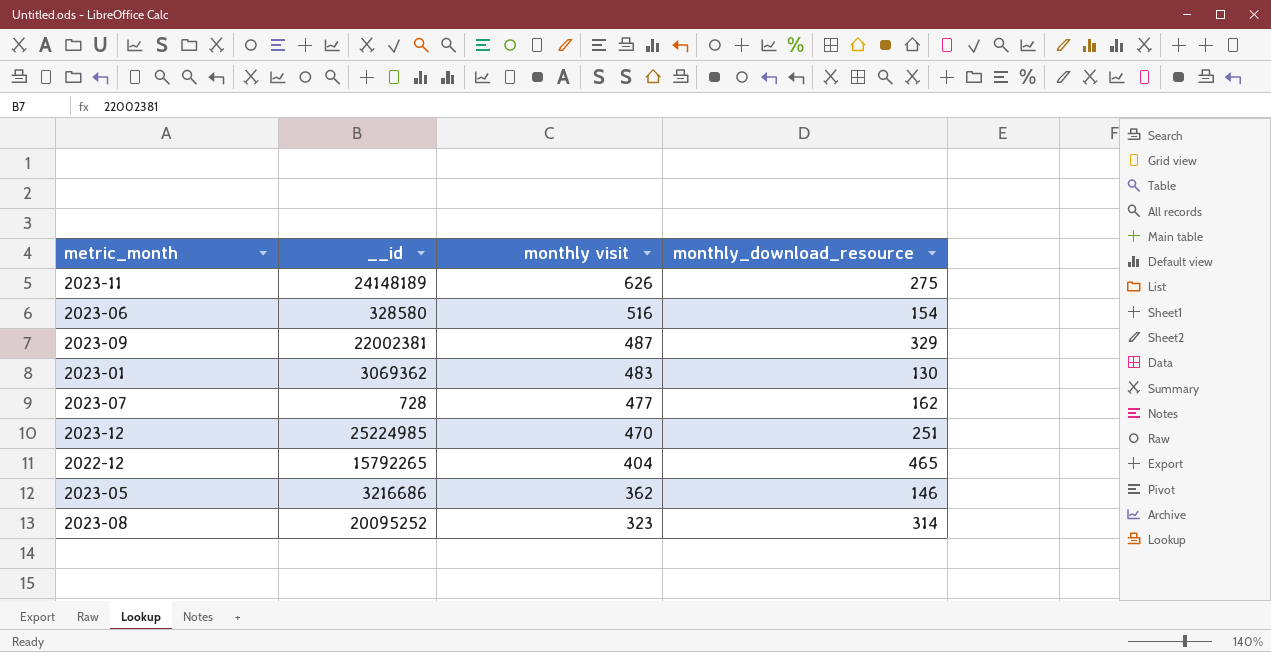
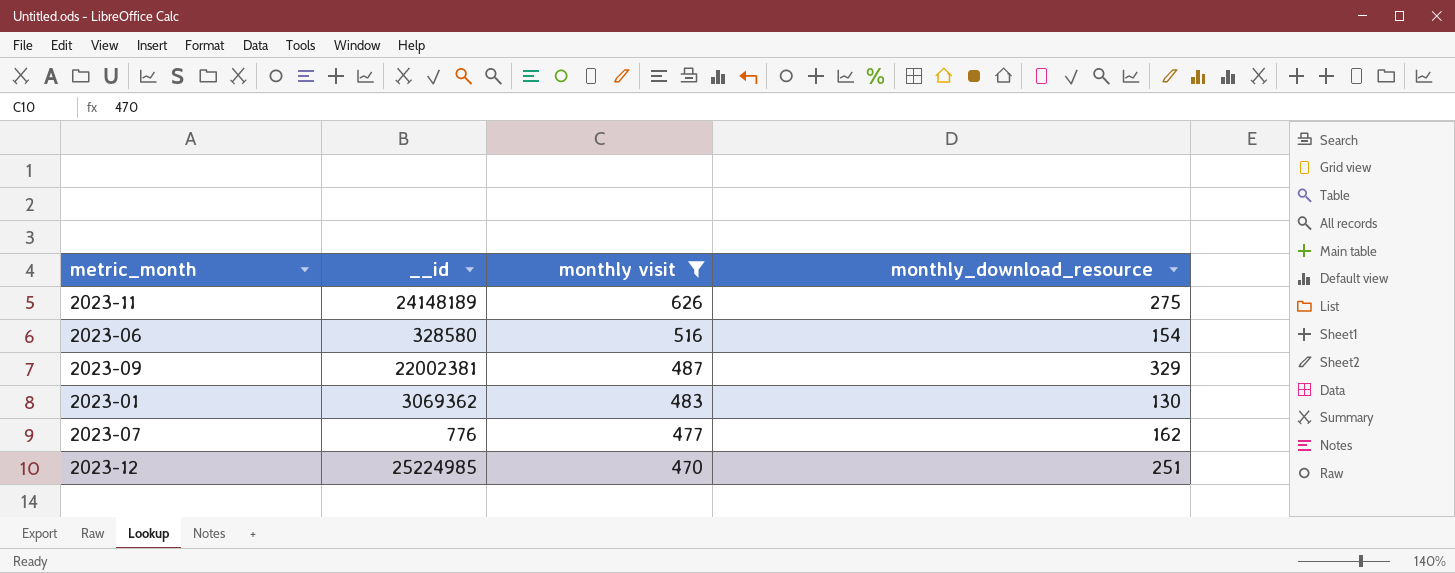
filter: none -> monthly visit >= 470
2023-07 | __id: 728 -> 776

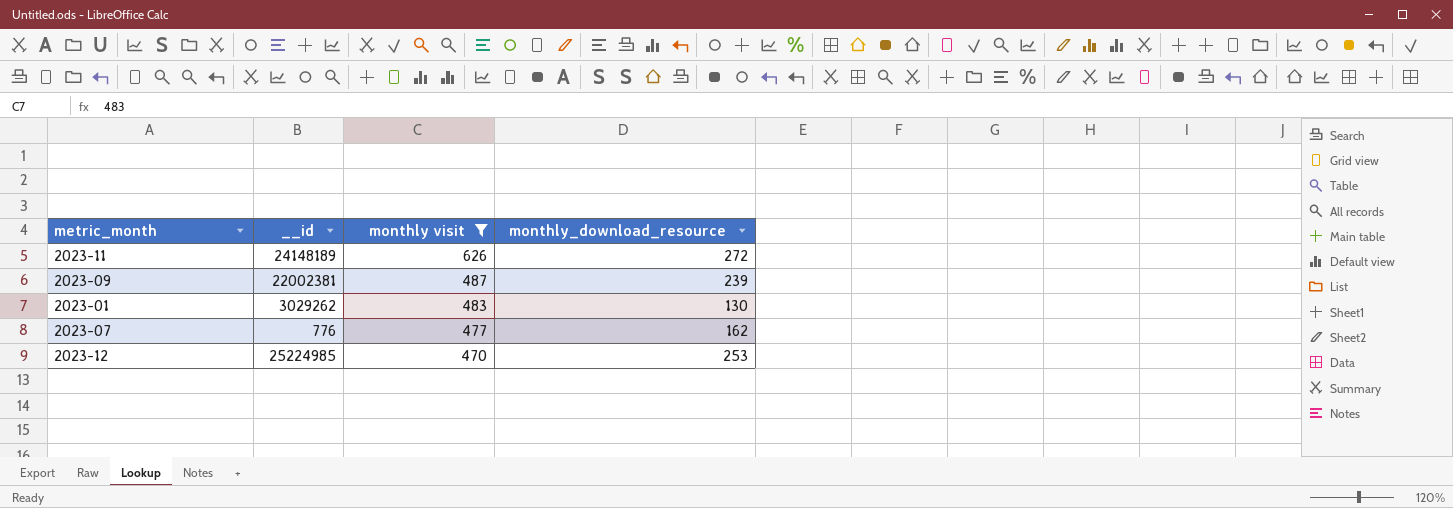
row 2023-06: 328580 | 516 | 154 -> none
2023-11 | monthly_download_resource: 275 -> 272
2023-09 | monthly_download_resource: 329 -> 239
2023-01 | __id: 3069362 -> 3029262
2023-12 | monthly_download_resource: 251 -> 253

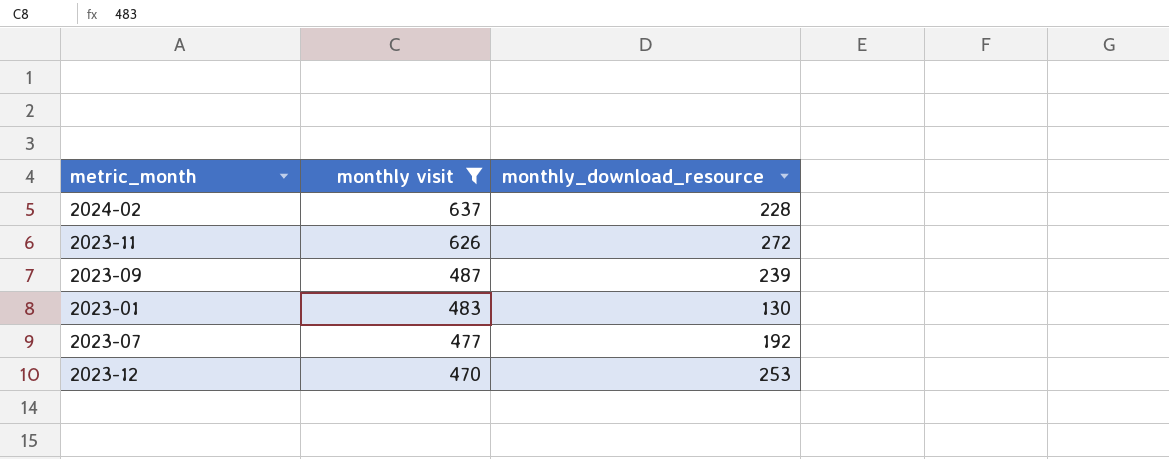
column __id | position: 2 -> none
row 2024-02: none -> 637 | 228
2023-07 | monthly_download_resource: 162 -> 192

